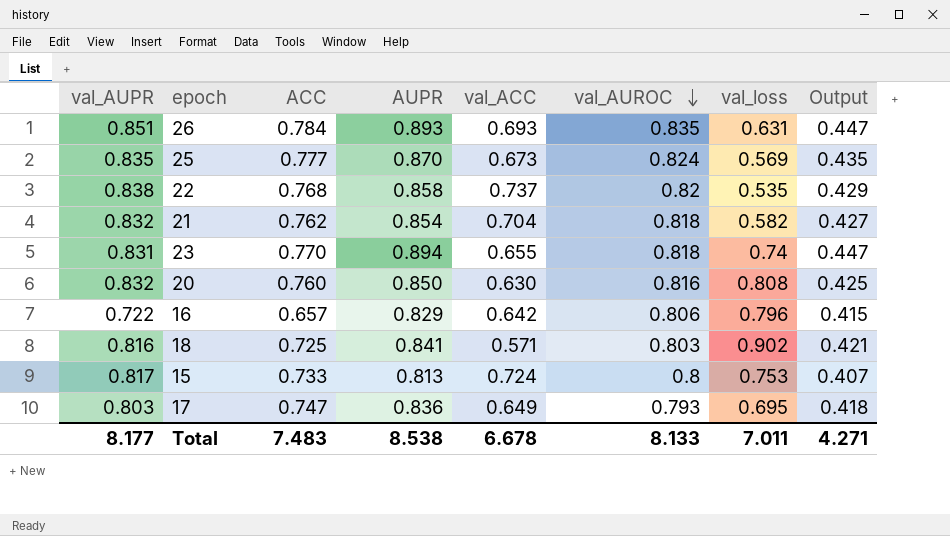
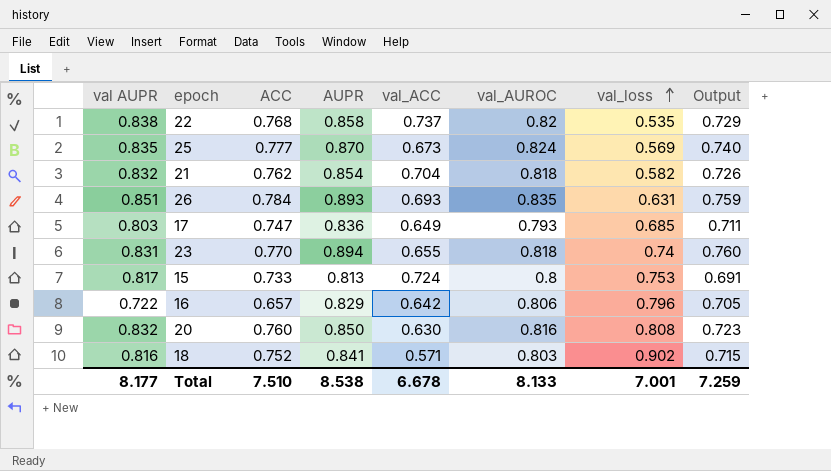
row order: val_AUROC descending -> val_loss ascending
column name: val_AUPR -> val AUPR
column Output | formula: [AUPR] * 0.5 -> [AUPR] * 0.85
17 | val_loss: 0.695 -> 0.685
18 | ACC: 0.725 -> 0.752
Total | ACC: 7.483 -> 7.510
Total | val_loss: 7.011 -> 7.001
Total | Output: 4.271 -> 7.259

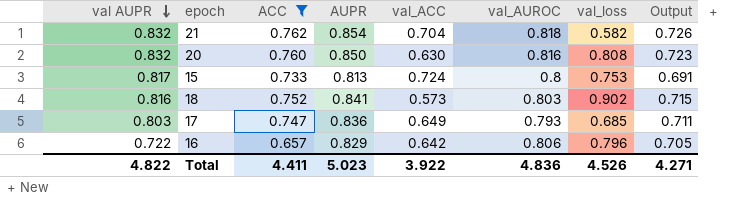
filter: none -> ACC <= 0.762
row order: val_loss ascending -> val AUPR descending
18 | val_ACC: 0.571 -> 0.573
Total | val AUPR: 8.177 -> 4.822
Total | ACC: 7.510 -> 4.411
Total | AUPR: 8.538 -> 5.023
Total | val_ACC: 6.678 -> 3.922
Total | val_AUROC: 8.133 -> 4.836
Total | val_loss: 7.001 -> 4.526
Total | Output: 7.259 -> 4.271

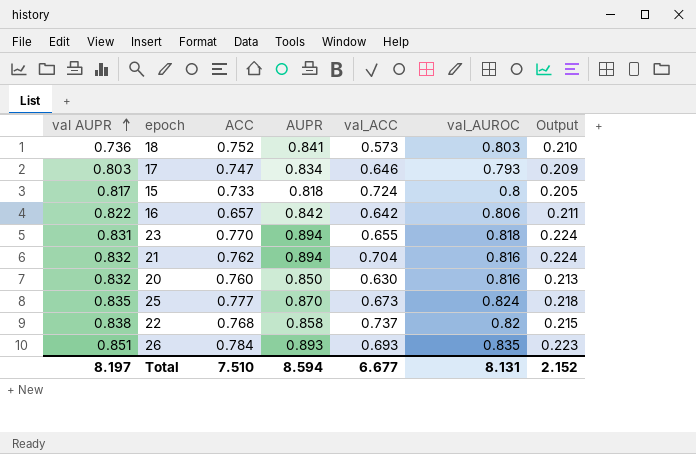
filter: ACC <= 0.762 -> none
row order: val AUPR descending -> val AUPR ascending
column val_loss | position: 7 -> none
column Output | formula: [AUPR] * 0.85 -> [AUPR] * 0.25
18 | val AUPR: 0.816 -> 0.736
17 | AUPR: 0.836 -> 0.834
17 | val_ACC: 0.649 -> 0.646
15 | AUPR: 0.813 -> 0.818
16 | val AUPR: 0.722 -> 0.822
16 | AUPR: 0.829 -> 0.842
21 | AUPR: 0.854 -> 0.894
21 | val_AUROC: 0.818 -> 0.816
Total | val AUPR: 4.822 -> 8.197
Total | ACC: 4.411 -> 7.510
Total | AUPR: 5.023 -> 8.594
Total | val_ACC: 3.922 -> 6.677
Total | val_AUROC: 4.836 -> 8.131
Total | Output: 4.271 -> 2.152

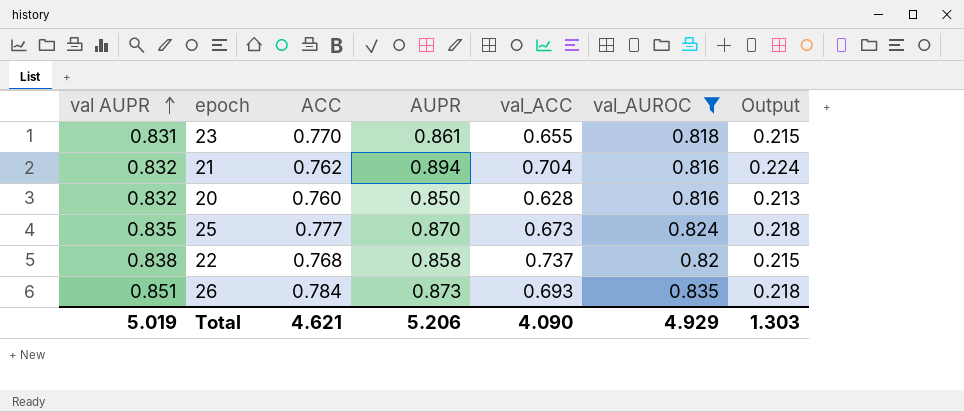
filter: none -> val_AUROC >= 0.816
23 | AUPR: 0.894 -> 0.861
23 | Output: 0.224 -> 0.215
20 | val_ACC: 0.630 -> 0.628
26 | AUPR: 0.893 -> 0.873
26 | Output: 0.223 -> 0.218
Total | val AUPR: 8.197 -> 5.019
Total | ACC: 7.510 -> 4.621
Total | AUPR: 8.594 -> 5.206
Total | val_ACC: 6.677 -> 4.090
Total | val_AUROC: 8.131 -> 4.929
Total | Output: 2.152 -> 1.303

